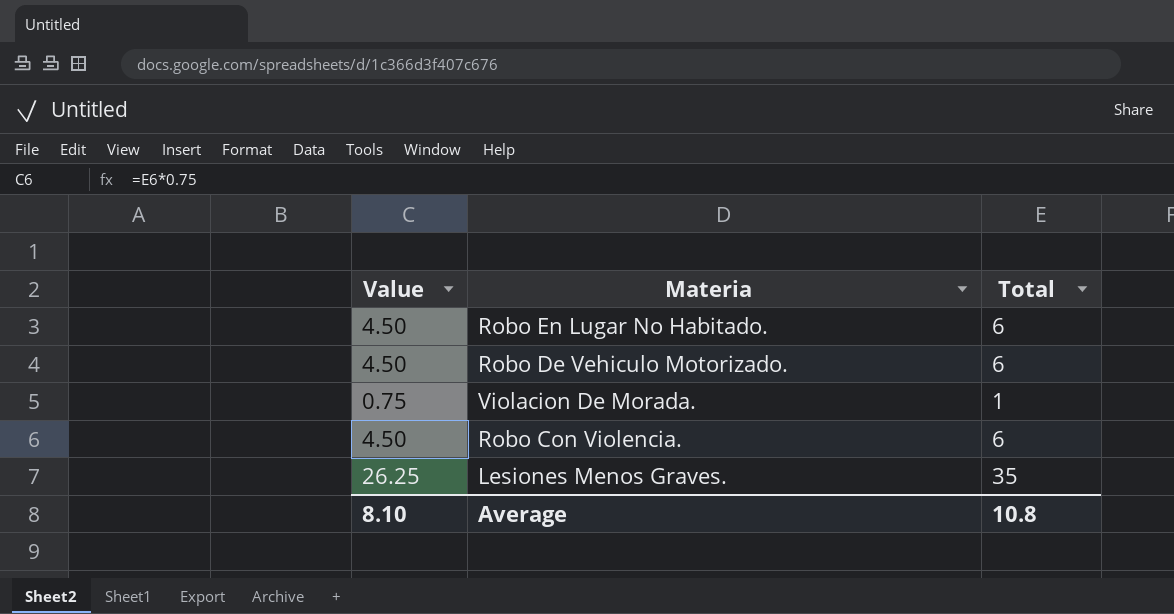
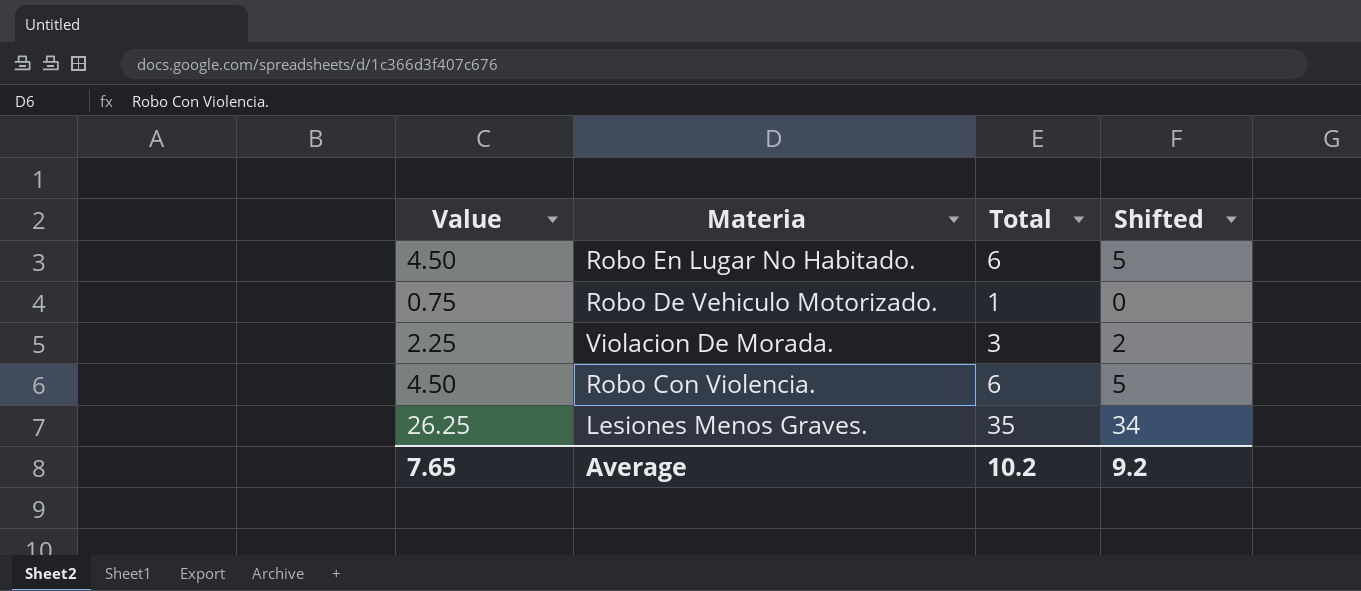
column Shifted | formula: none -> [Total] - 1
Robo De Vehiculo Motorizado. | Value: 4.50 -> 0.75
Robo De Vehiculo Motorizado. | Total: 6 -> 1
Violacion De Morada. | Value: 0.75 -> 2.25
Violacion De Morada. | Total: 1 -> 3
Average | Value: 8.10 -> 7.65
Average | Total: 10.8 -> 10.2

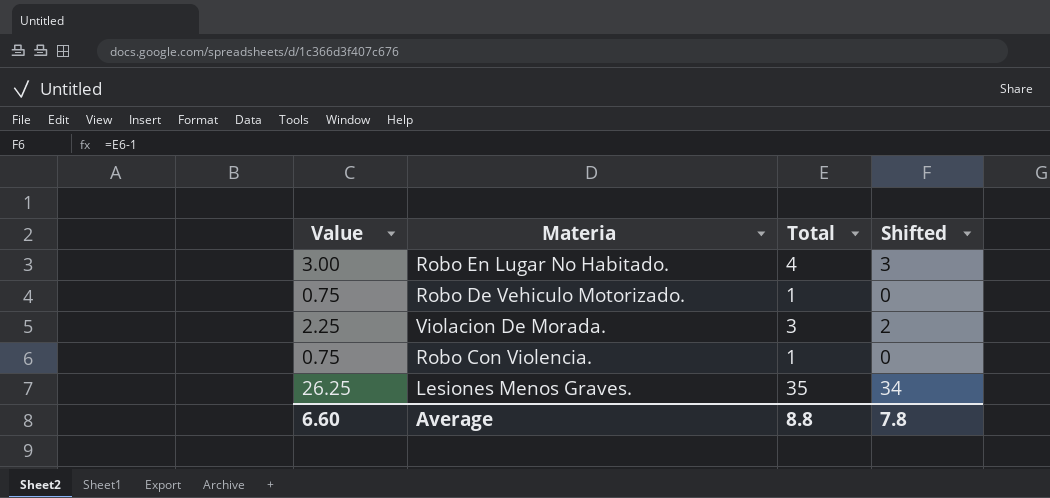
Robo En Lugar No Habitado. | Value: 4.50 -> 3.00
Robo En Lugar No Habitado. | Total: 6 -> 4
Robo En Lugar No Habitado. | Shifted: 5 -> 3
Robo Con Violencia. | Value: 4.50 -> 0.75
Robo Con Violencia. | Total: 6 -> 1
Robo Con Violencia. | Shifted: 5 -> 0
Average | Value: 7.65 -> 6.60
Average | Total: 10.2 -> 8.8
Average | Shifted: 9.2 -> 7.8

